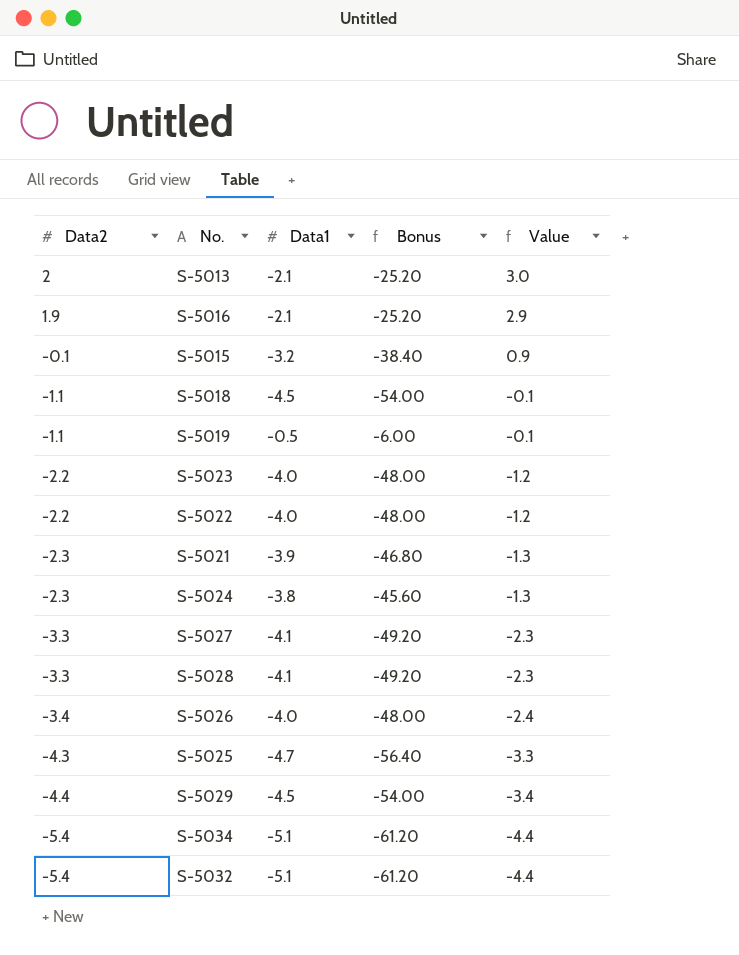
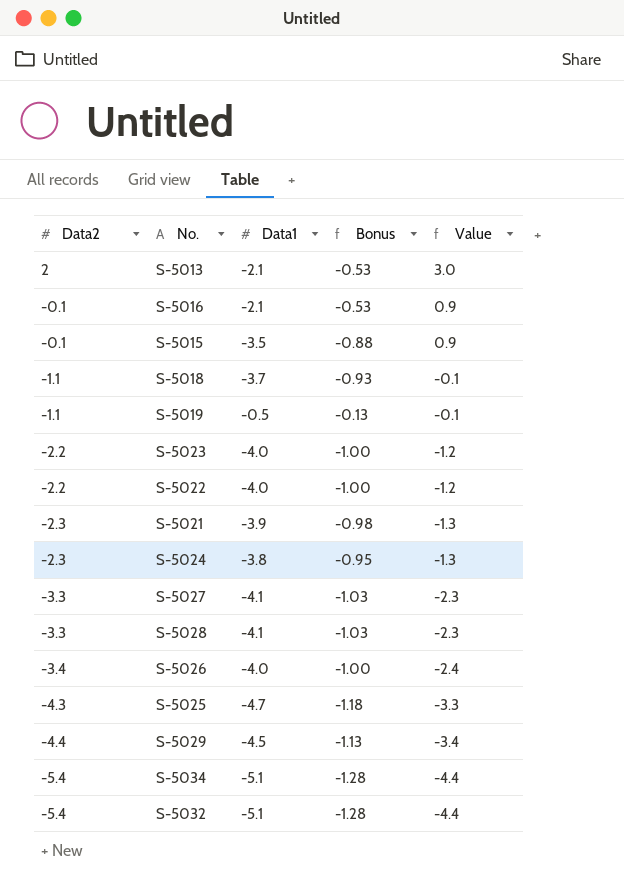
column Bonus | formula: [Data1] * 12 -> [Data1] * 0.25
S-5016 | Data2: 1.9 -> -0.1
S-5016 | Value: 2.9 -> 0.9
S-5015 | Data1: -3.2 -> -3.5
S-5018 | Data1: -4.5 -> -3.7

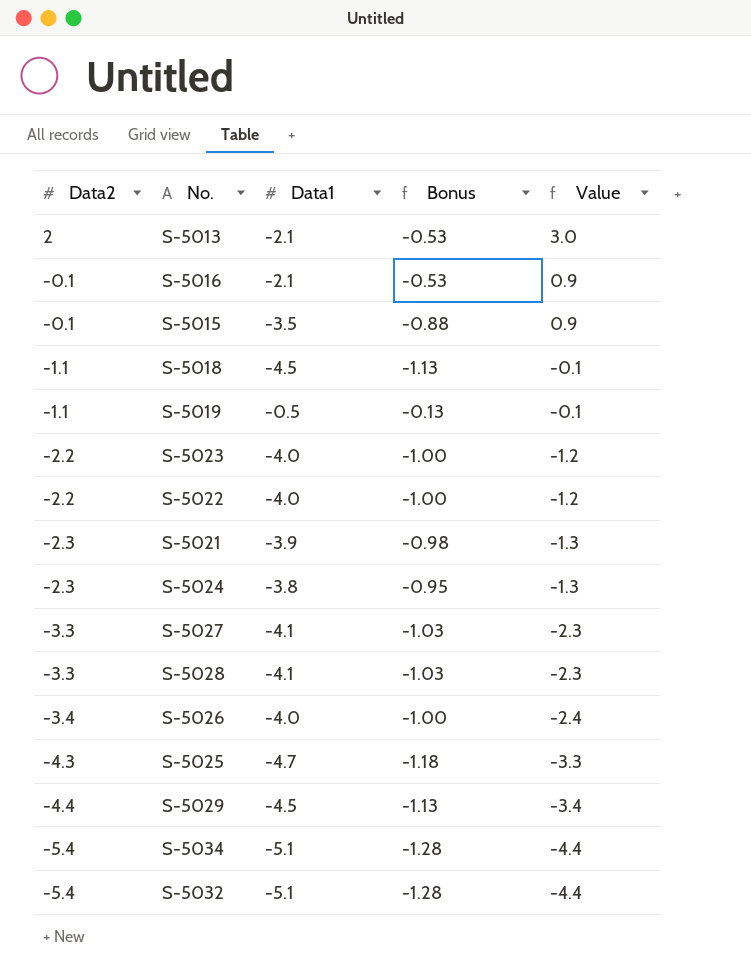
S-5018 | Data1: -3.7 -> -4.5
S-5018 | Bonus: -0.93 -> -1.13

